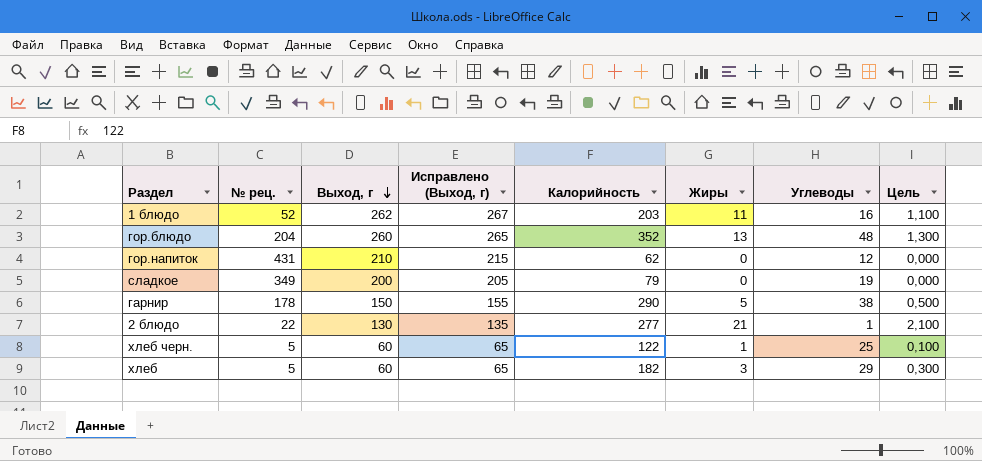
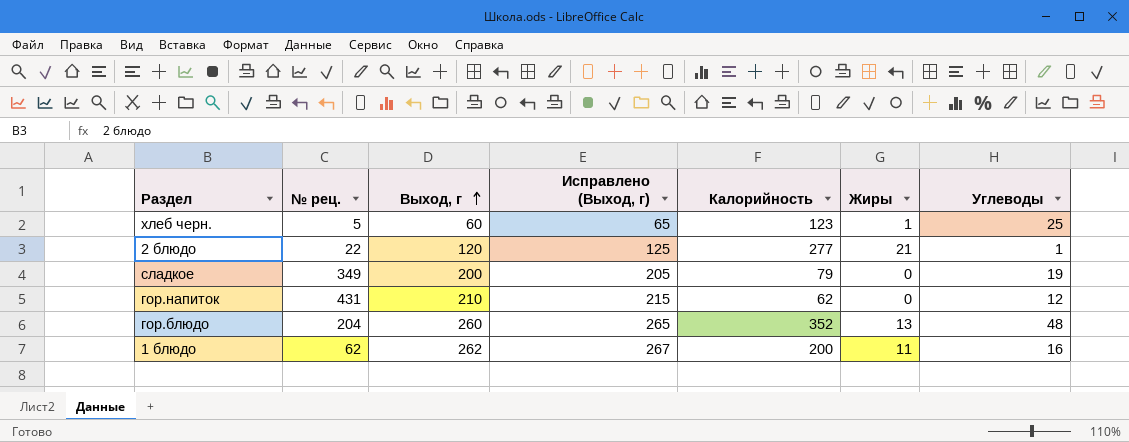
row order: Выход, г descending -> Выход, г ascending
column Цель | formula: [Жиры] * 0,1 -> none
row гарнир: 178 | 150 | 155 | 290 | 5 | 38 | 0,500 -> none
row хлеб: 5 | 60 | 65 | 182 | 3 | 29 | 0,300 -> none
хлеб черн. | Калорийность: 122 -> 123
2 блюдо | Выход, г: 130 -> 120
2 блюдо | Исправлено (Выход, г): 135 -> 125
1 блюдо | № рец.: 52 -> 62
1 блюдо | Калорийность: 203 -> 200

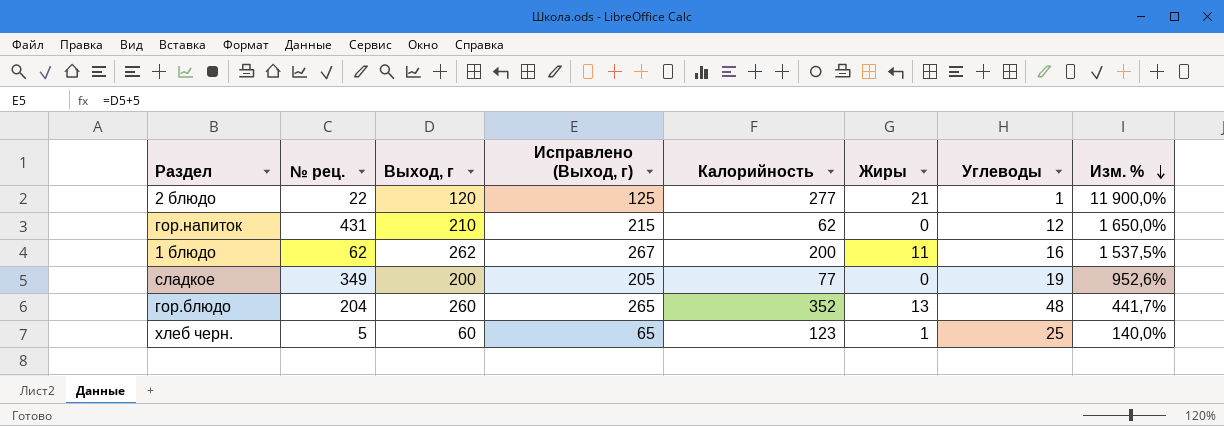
row order: Выход, г ascending -> Изм. % descending
column Изм. % | formula: none -> ([Выход, г] - [Углеводы]) / [Углеводы]
сладкое | Калорийность: 79 -> 77

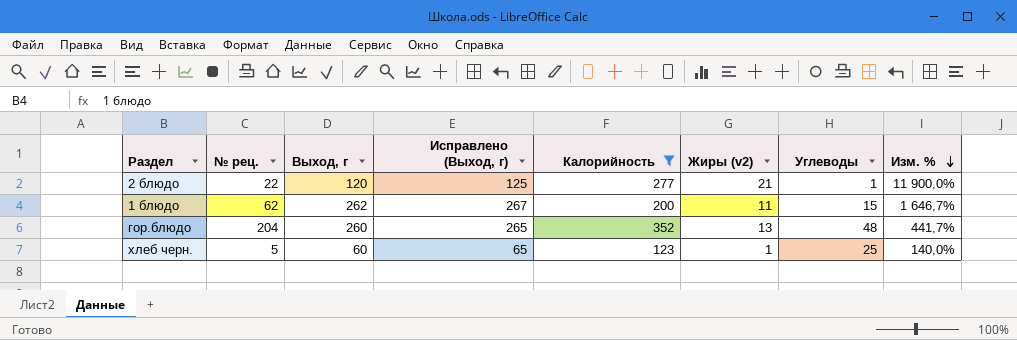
filter: none -> Калорийность >= 123
column name: Жиры -> Жиры (v2)
1 блюдо | Углеводы: 16 -> 15
1 блюдо | Изм. %: 1 537,5% -> 1 646,7%

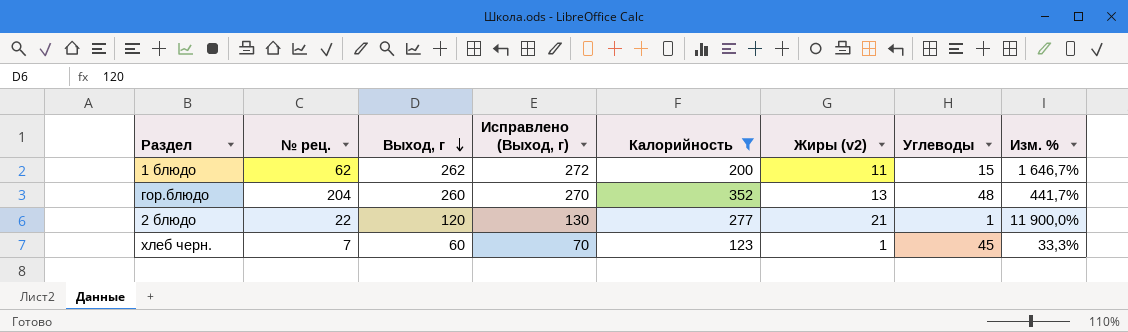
row order: Изм. % descending -> Выход, г descending
column Исправлено (Выход, г) | formula: [Выход, г] + 5 -> [Выход, г] + 10
хлеб черн. | № рец.: 5 -> 7
хлеб черн. | Углеводы: 25 -> 45
хлеб черн. | Изм. %: 140,0% -> 33,3%

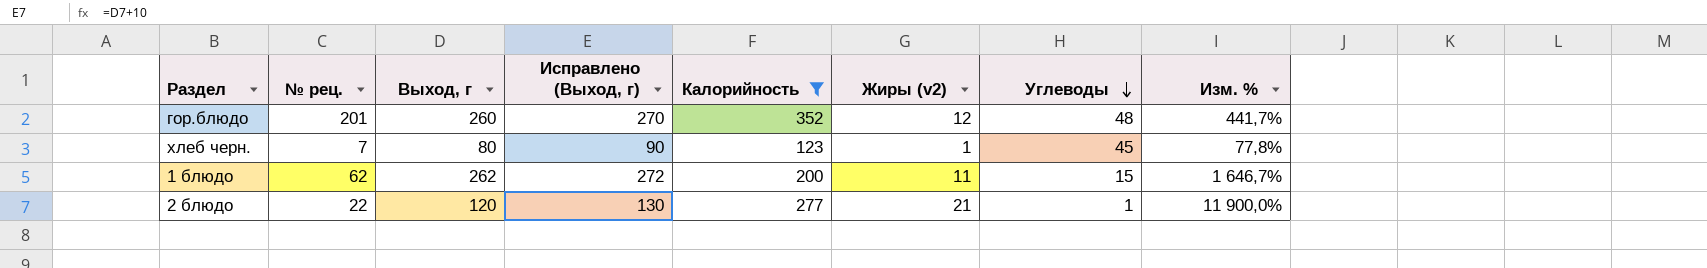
row order: Выход, г descending -> Углеводы descending
гор.блюдо | № рец.: 204 -> 201
гор.блюдо | Жиры (v2): 13 -> 12
хлеб черн. | Выход, г: 60 -> 80
хлеб черн. | Исправлено (Выход, г): 70 -> 90
хлеб черн. | Изм. %: 33,3% -> 77,8%

